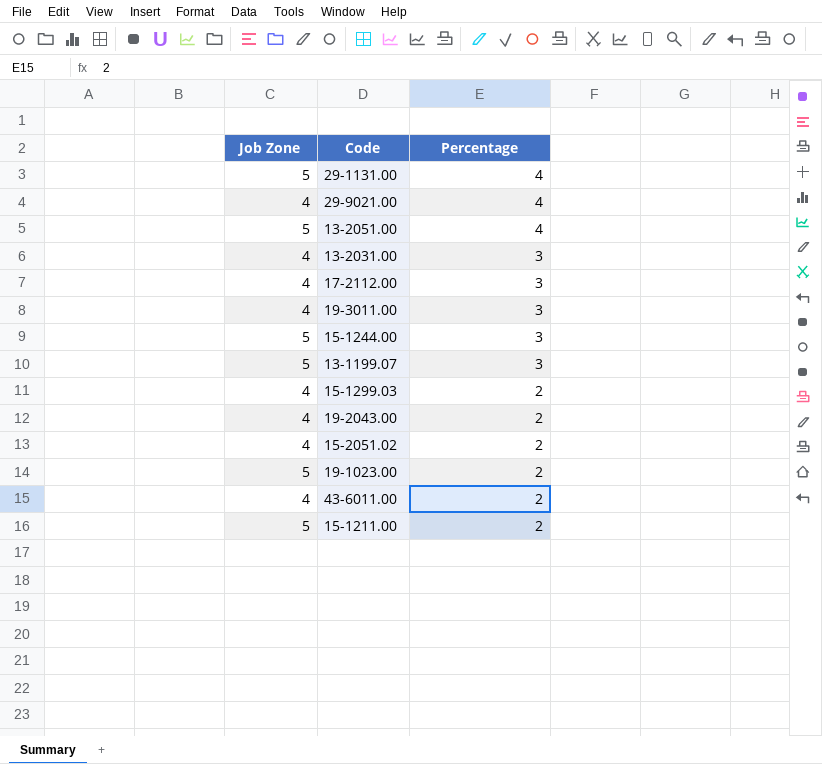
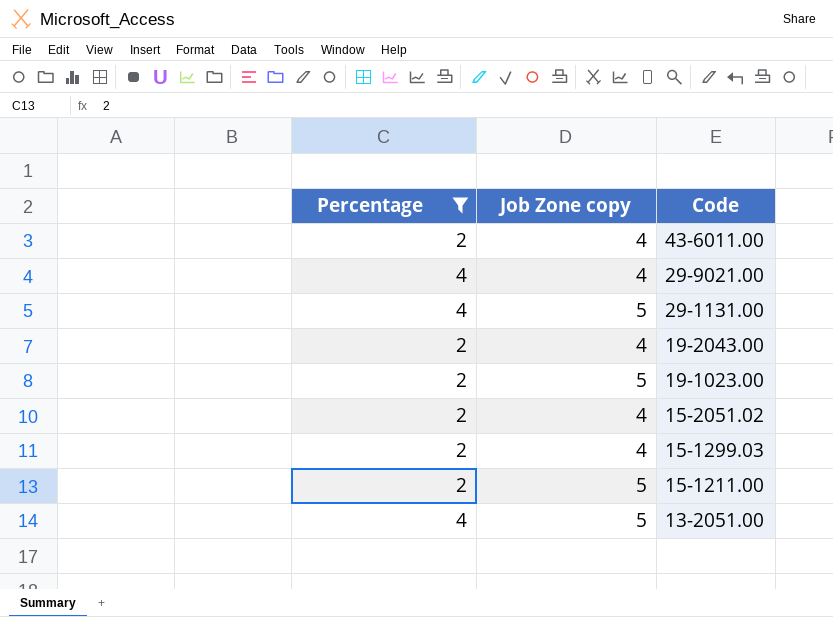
filter: none -> Percentage != 3
row order: Percentage descending -> Code descending
column Percentage | position: 3 -> 1
column name: Job Zone -> Job Zone copy

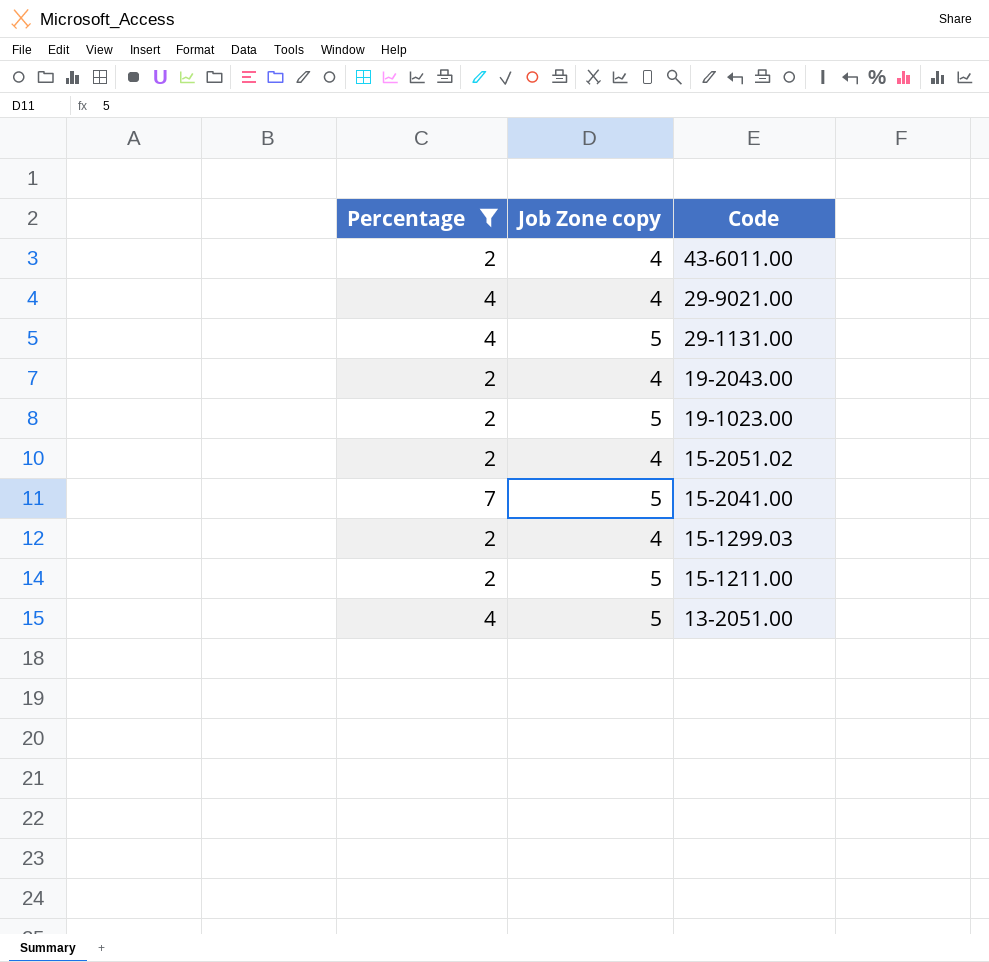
row 15-2041.00: none -> 7 | 5

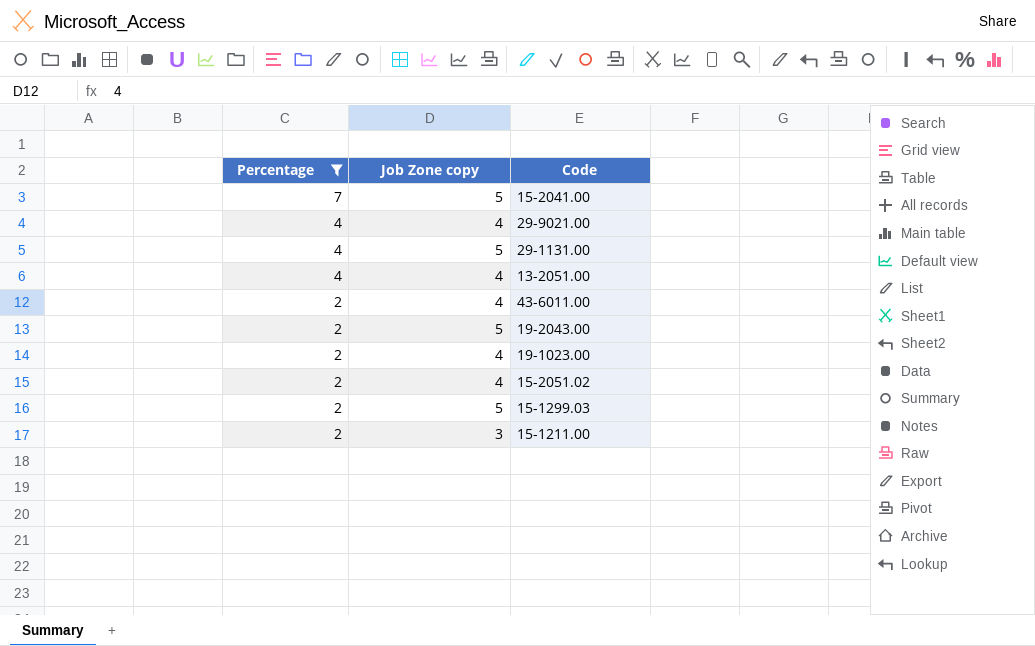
row order: Code descending -> Percentage descending
13-2051.00 | Job Zone copy: 5 -> 4
19-2043.00 | Job Zone copy: 4 -> 5
19-1023.00 | Job Zone copy: 5 -> 4
15-1299.03 | Job Zone copy: 4 -> 5
15-1211.00 | Job Zone copy: 5 -> 3

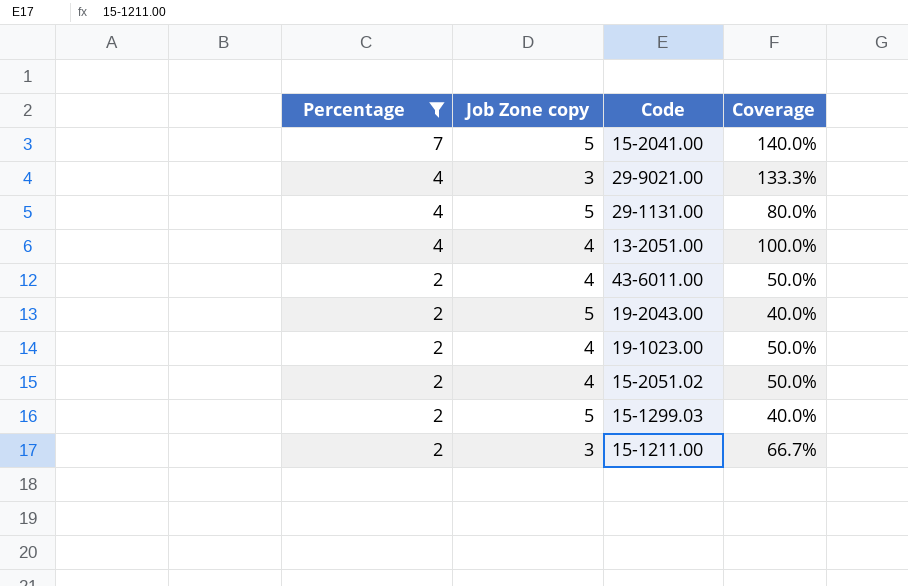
column Coverage | formula: none -> [Percentage] / [Job Zone copy]
29-9021.00 | Job Zone copy: 4 -> 3

